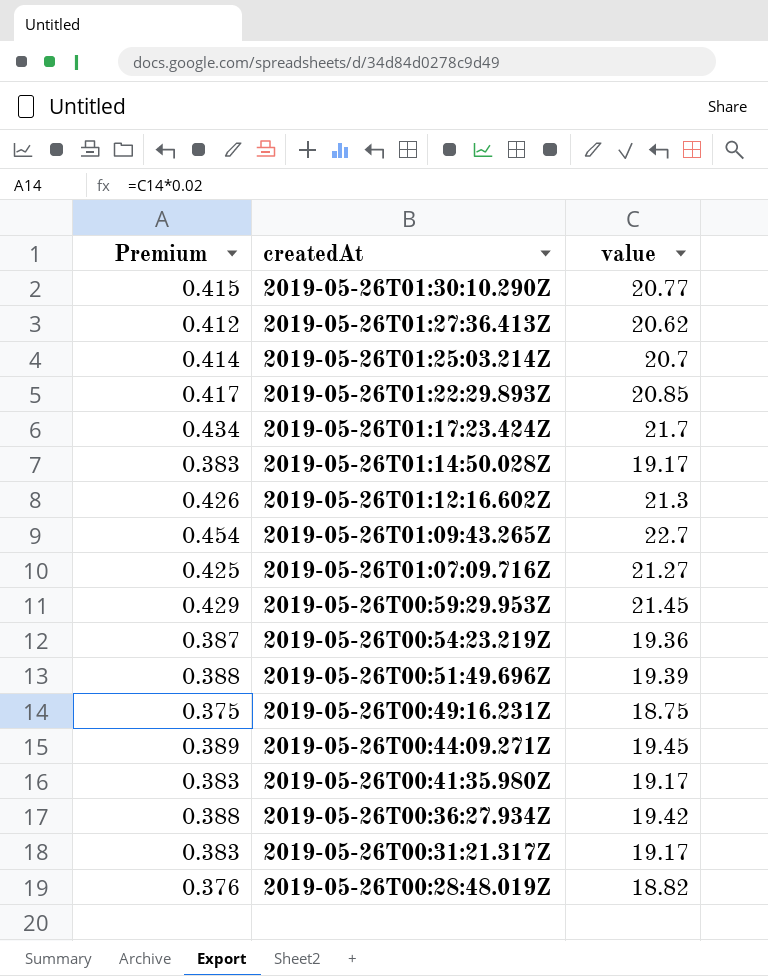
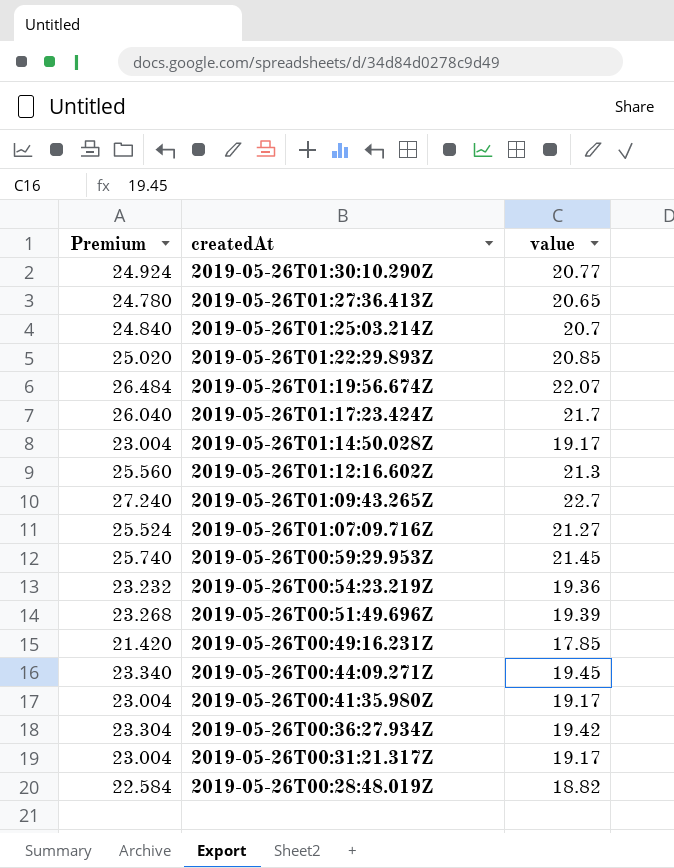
column Premium | formula: [value] * 0.02 -> [value] * 1.2
2019-05-26T01:27:36.413Z | value: 20.62 -> 20.65
row 2019-05-26T01:19:56.674Z: none -> 26.484 | 22.07
2019-05-26T00:49:16.231Z | value: 18.75 -> 17.85

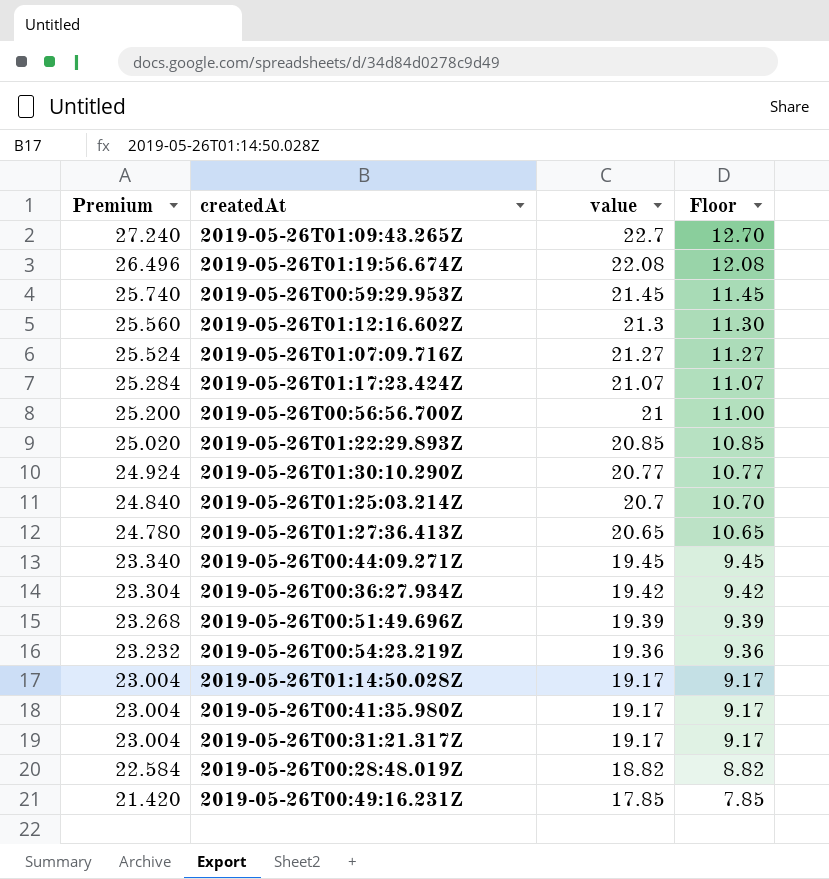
row order: createdAt descending -> Premium descending
column Floor | formula: none -> [value] - 10
2019-05-26T01:19:56.674Z | Premium: 26.484 -> 26.496
2019-05-26T01:19:56.674Z | value: 22.07 -> 22.08
2019-05-26T01:17:23.424Z | Premium: 26.040 -> 25.284
2019-05-26T01:17:23.424Z | value: 21.7 -> 21.07
row 2019-05-26T00:56:56.700Z: none -> 25.200 | 21 | 11.00

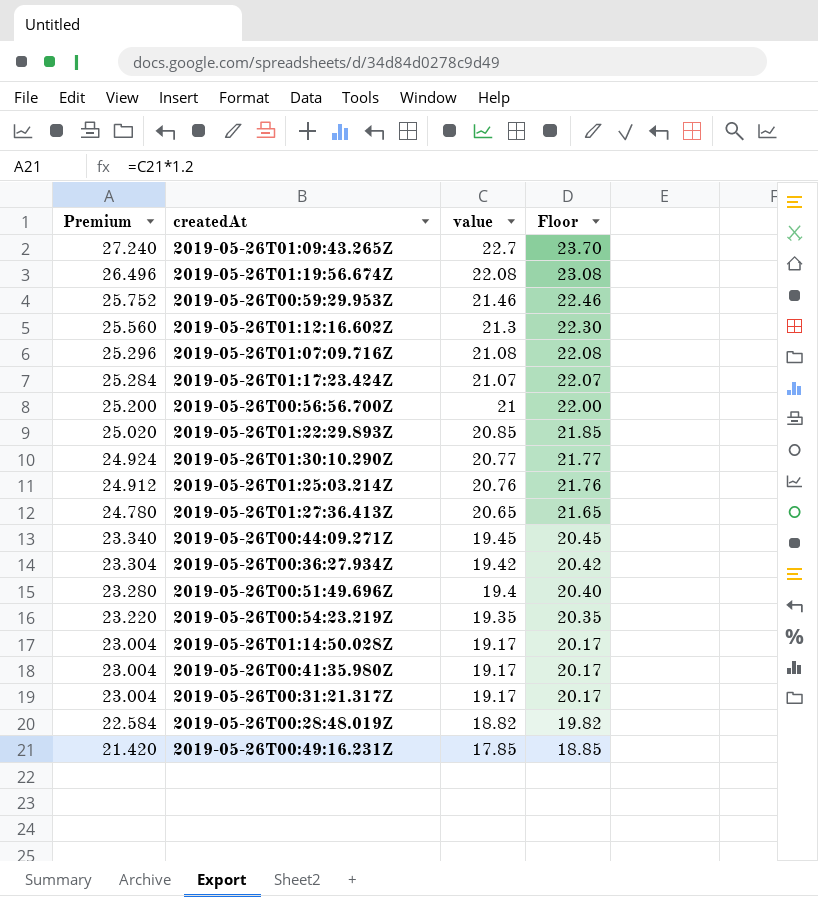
column Floor | formula: [value] - 10 -> [value] + 1
2019-05-26T00:59:29.953Z | Premium: 25.740 -> 25.752
2019-05-26T00:59:29.953Z | value: 21.45 -> 21.46
2019-05-26T01:07:09.716Z | Premium: 25.524 -> 25.296
2019-05-26T01:07:09.716Z | value: 21.27 -> 21.08
2019-05-26T01:25:03.214Z | Premium: 24.840 -> 24.912
2019-05-26T01:25:03.214Z | value: 20.7 -> 20.76
2019-05-26T00:51:49.696Z | Premium: 23.268 -> 23.280
2019-05-26T00:51:49.696Z | value: 19.39 -> 19.4
2019-05-26T00:54:23.219Z | Premium: 23.232 -> 23.220
2019-05-26T00:54:23.219Z | value: 19.36 -> 19.35

